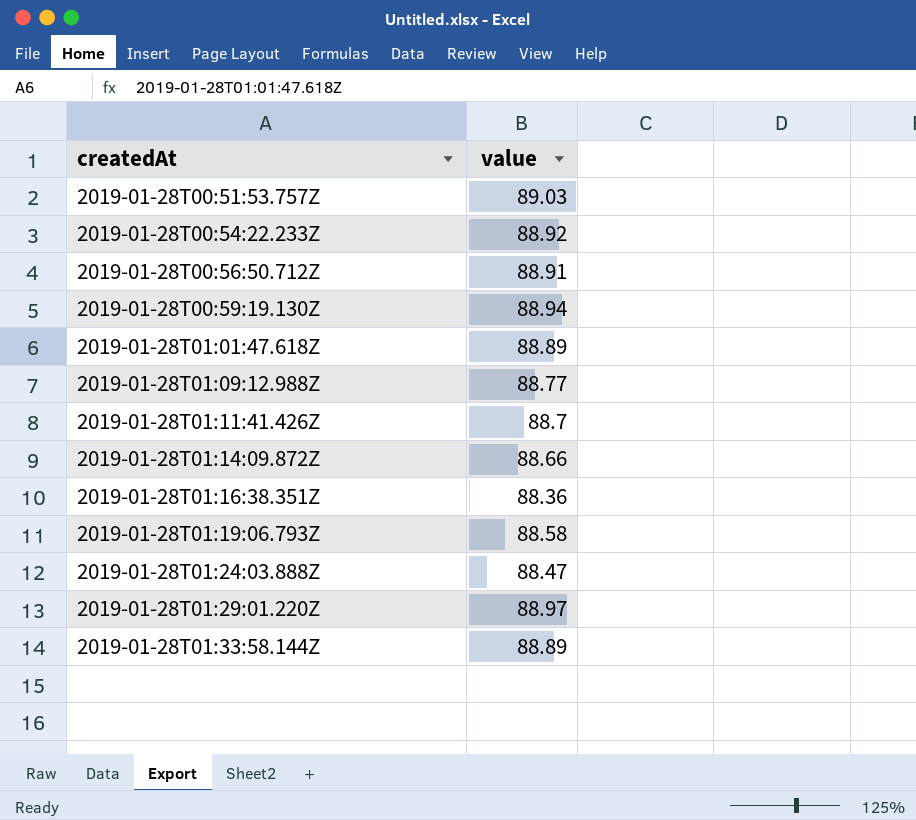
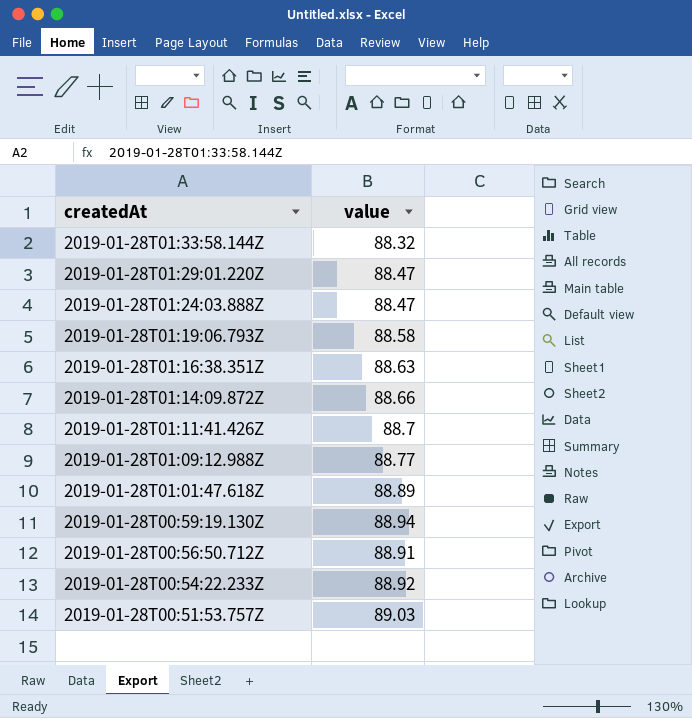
row order: createdAt ascending -> createdAt descending
2019-01-28T01:33:58.144Z | value: 88.89 -> 88.32
2019-01-28T01:29:01.220Z | value: 88.97 -> 88.47
2019-01-28T01:16:38.351Z | value: 88.36 -> 88.63

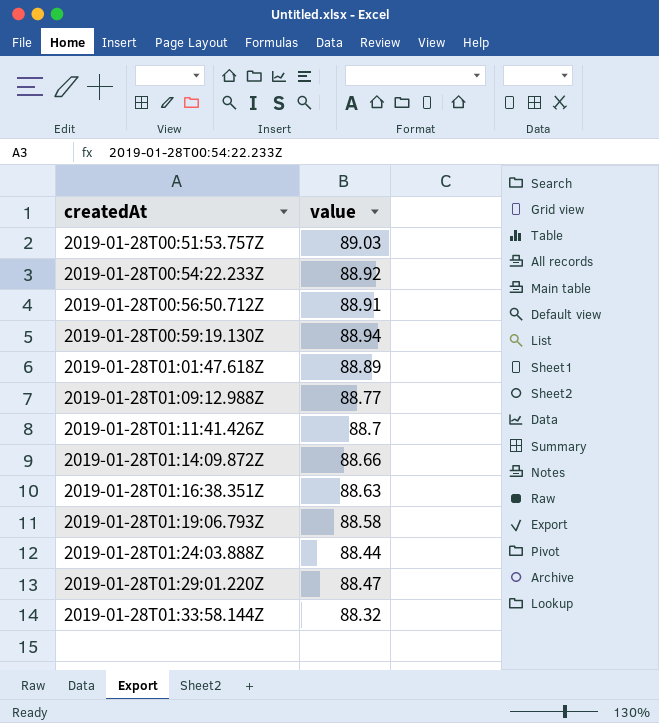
row order: createdAt descending -> createdAt ascending
2019-01-28T01:24:03.888Z | value: 88.47 -> 88.44

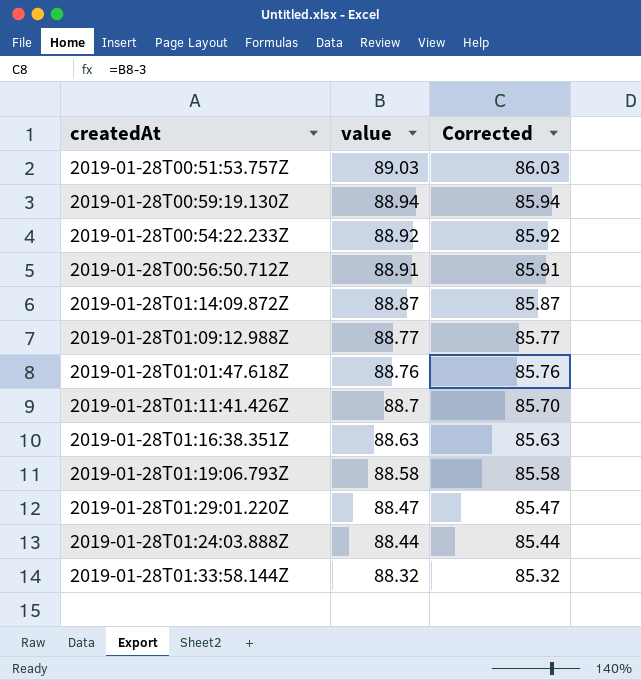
row order: createdAt ascending -> value descending
column Corrected | formula: none -> [value] - 3
2019-01-28T01:14:09.872Z | value: 88.66 -> 88.87
2019-01-28T01:01:47.618Z | value: 88.89 -> 88.76

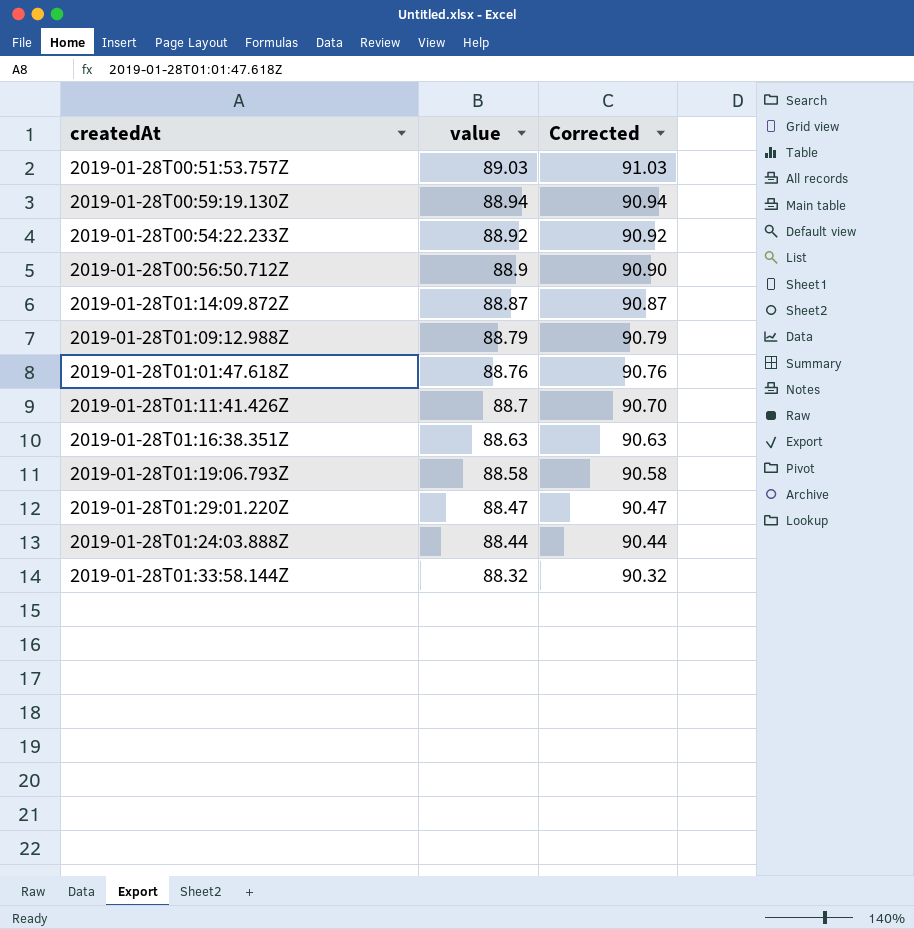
column Corrected | formula: [value] - 3 -> [value] + 2
2019-01-28T00:56:50.712Z | value: 88.91 -> 88.9
2019-01-28T01:09:12.988Z | value: 88.77 -> 88.79

